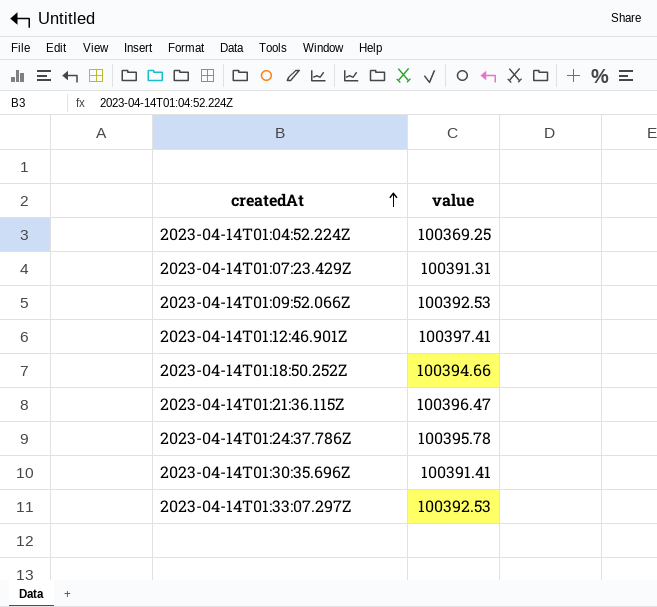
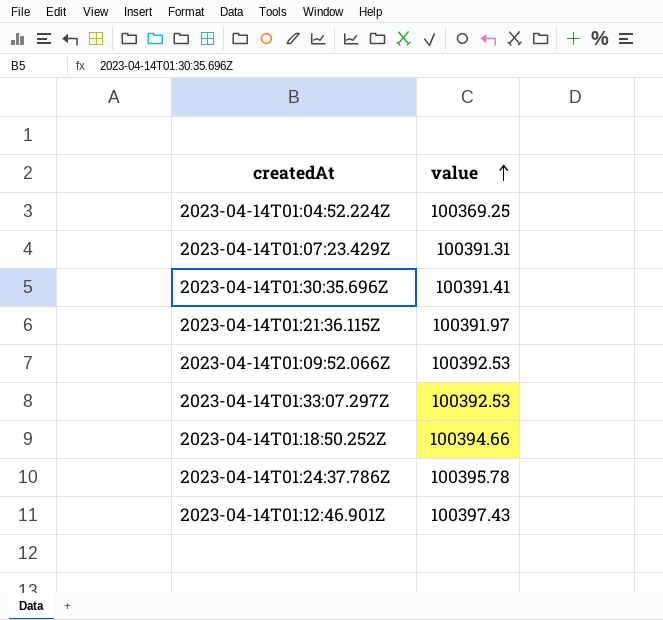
row order: createdAt ascending -> value ascending
2023-04-14T01:21:36.115Z | value: 100396.47 -> 100391.97
2023-04-14T01:12:46.901Z | value: 100397.41 -> 100397.43

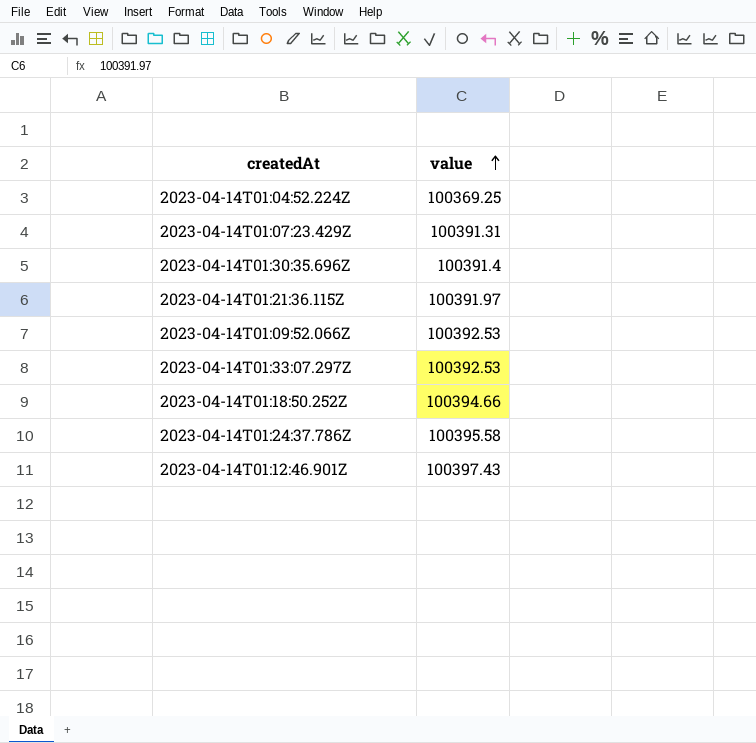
2023-04-14T01:30:35.696Z | value: 100391.41 -> 100391.4
2023-04-14T01:24:37.786Z | value: 100395.78 -> 100395.58

